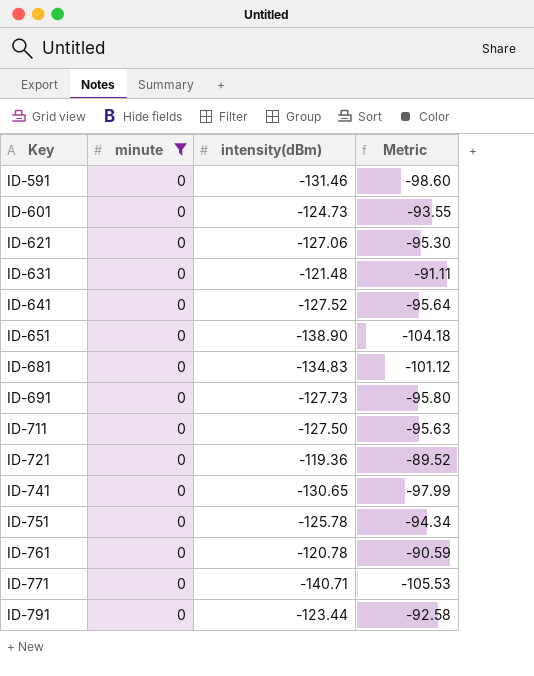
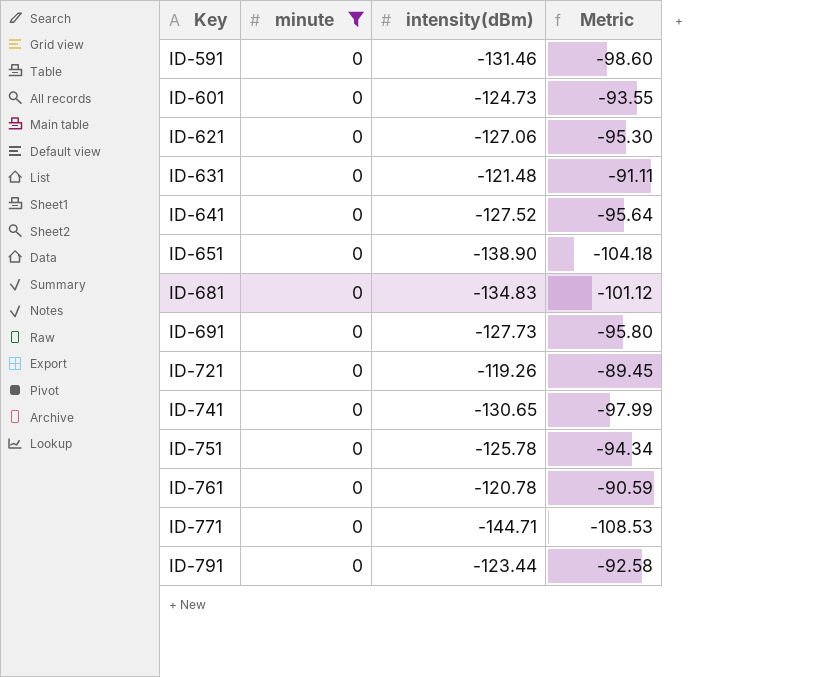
row ID-711: 0 | -127.50 | -95.63 -> none
ID-721 | intensity(dBm): -119.36 -> -119.26
ID-721 | Metric: -89.52 -> -89.45
ID-771 | intensity(dBm): -140.71 -> -144.71
ID-771 | Metric: -105.53 -> -108.53

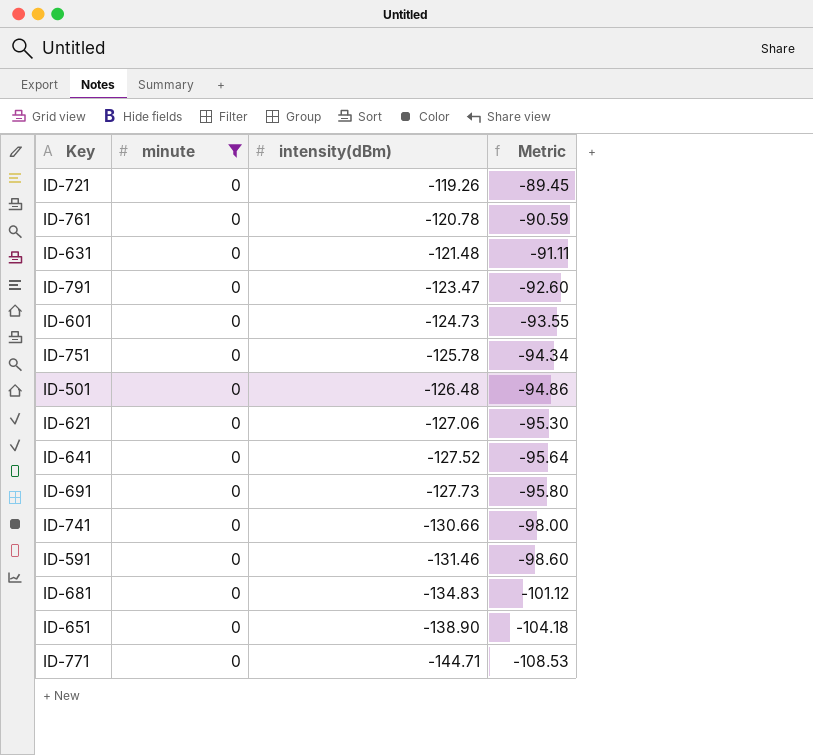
row order: Key ascending -> intensity(dBm) descending
ID-791 | intensity(dBm): -123.44 -> -123.47
ID-791 | Metric: -92.58 -> -92.60
row ID-501: none -> 0 | -126.48 | -94.86
ID-741 | intensity(dBm): -130.65 -> -130.66
ID-741 | Metric: -97.99 -> -98.00

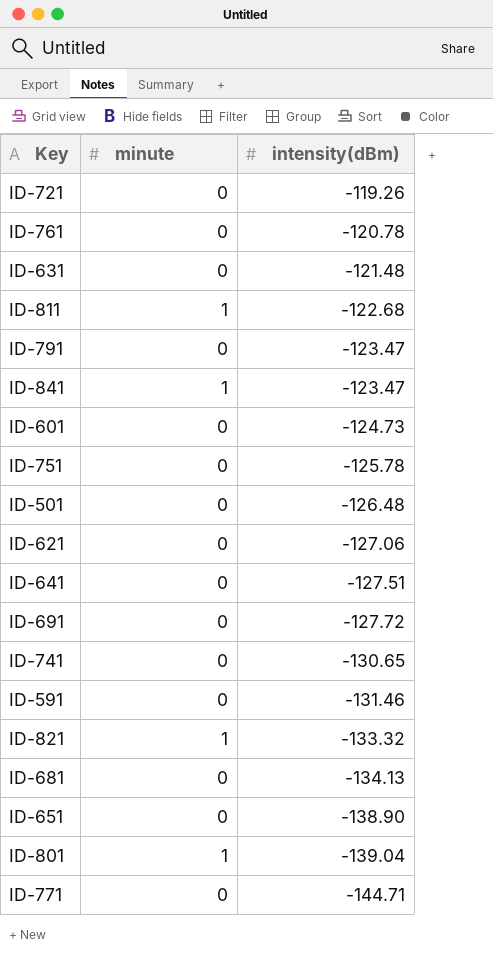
filter: minute = 0 -> none
column Metric | formula: [intensity(dBm)] * 0.75 -> none
ID-641 | intensity(dBm): -127.52 -> -127.51
ID-691 | intensity(dBm): -127.73 -> -127.72
ID-741 | intensity(dBm): -130.66 -> -130.65
ID-681 | intensity(dBm): -134.83 -> -134.13

